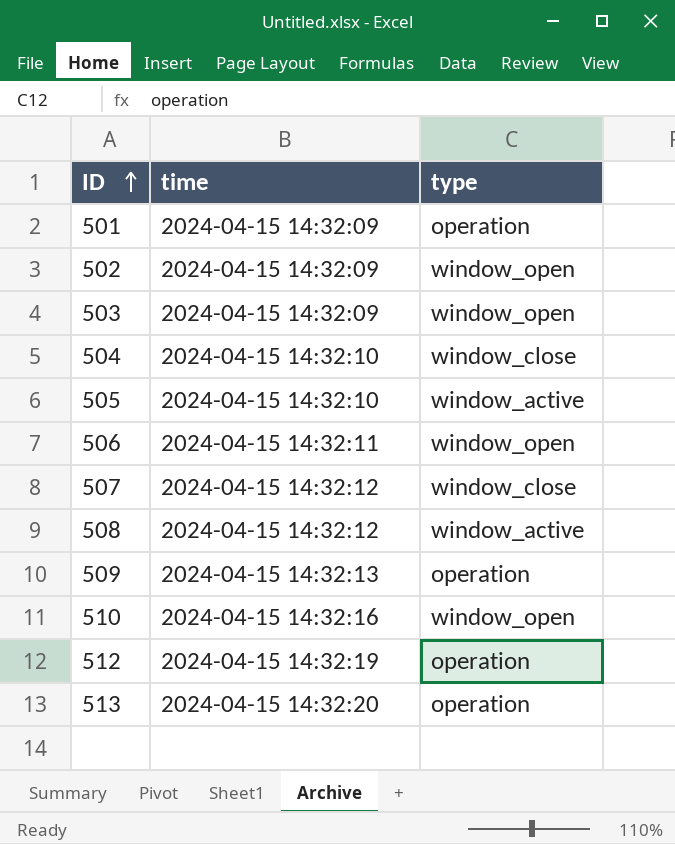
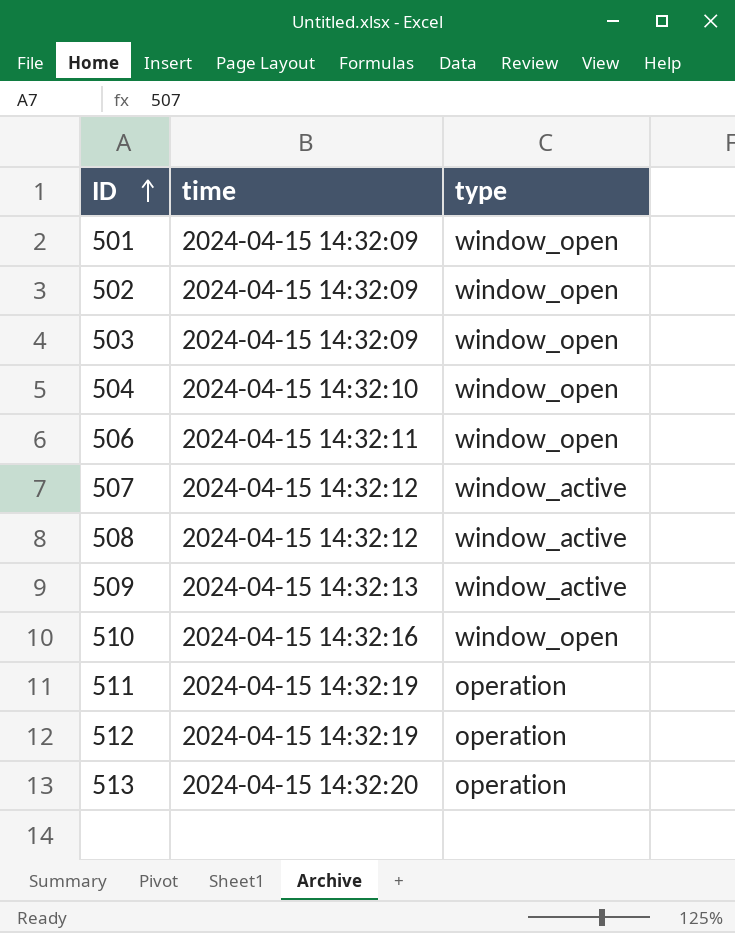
row 505: 2024-04-15 14:32:10 | window_active -> none
501 | type: operation -> window_open
504 | type: window_close -> window_open
507 | type: window_close -> window_active
509 | type: operation -> window_active
row 511: none -> 2024-04-15 14:32:19 | operation

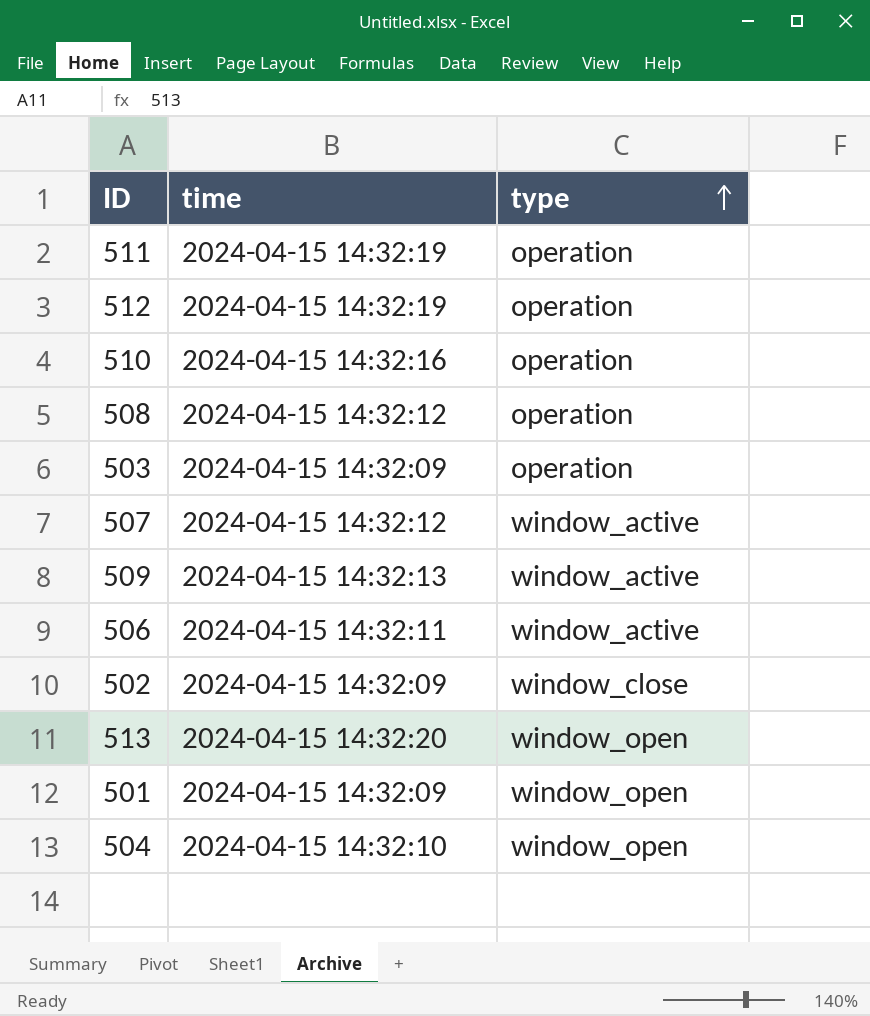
row order: ID ascending -> type ascending
510 | type: window_open -> operation
508 | type: window_active -> operation
503 | type: window_open -> operation
506 | type: window_open -> window_active
502 | type: window_open -> window_close
513 | type: operation -> window_open

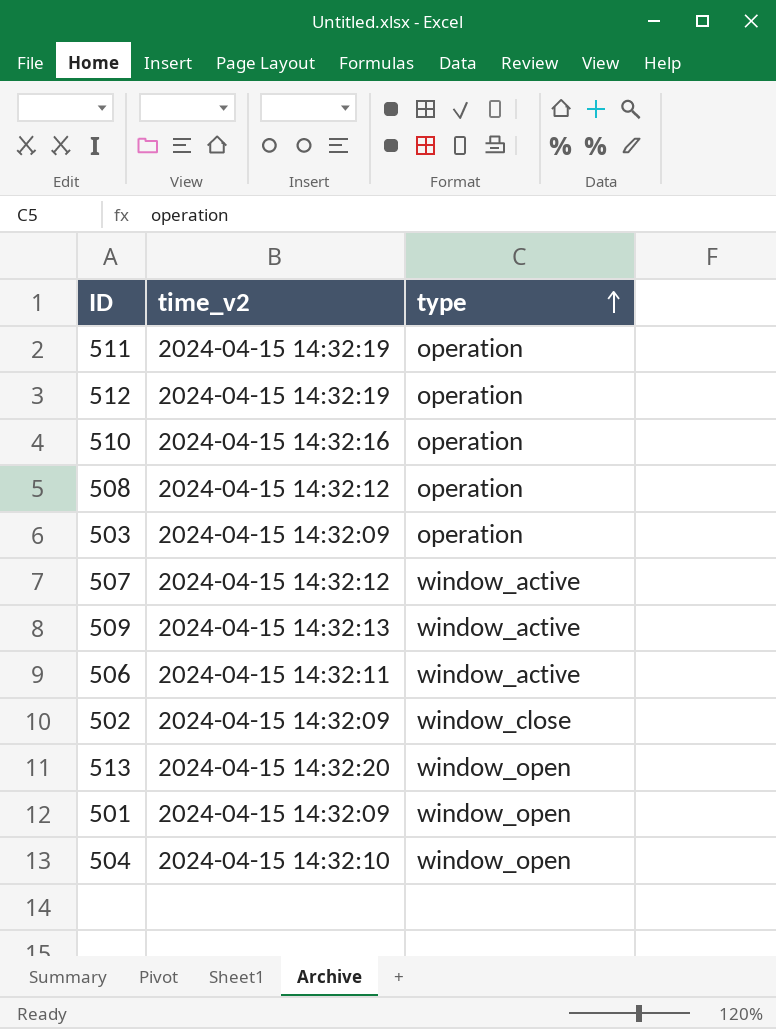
column name: time -> time_v2

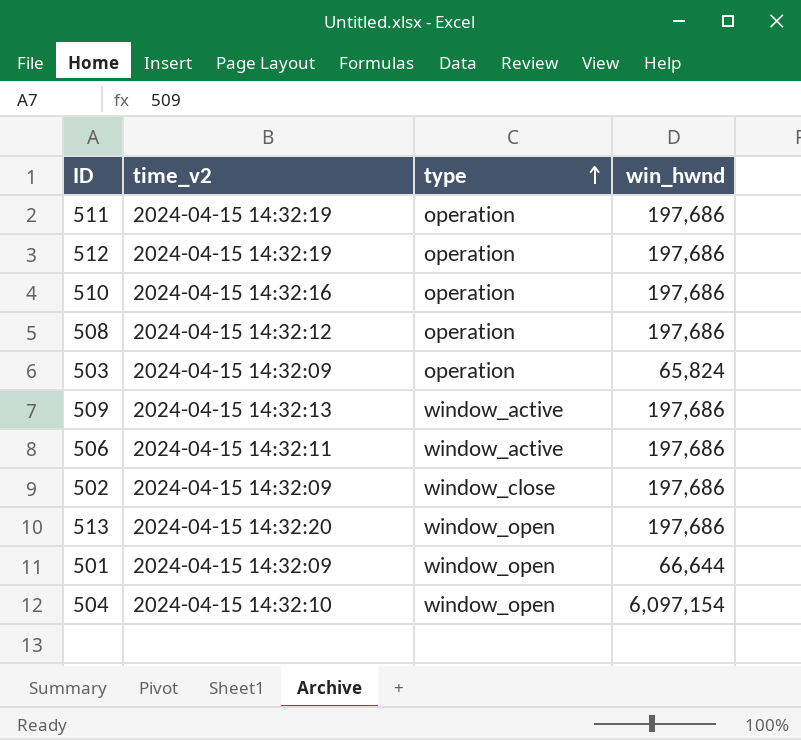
column win_hwnd | position: none -> 4
row 507: 2024-04-15 14:32:12 | window_active -> none

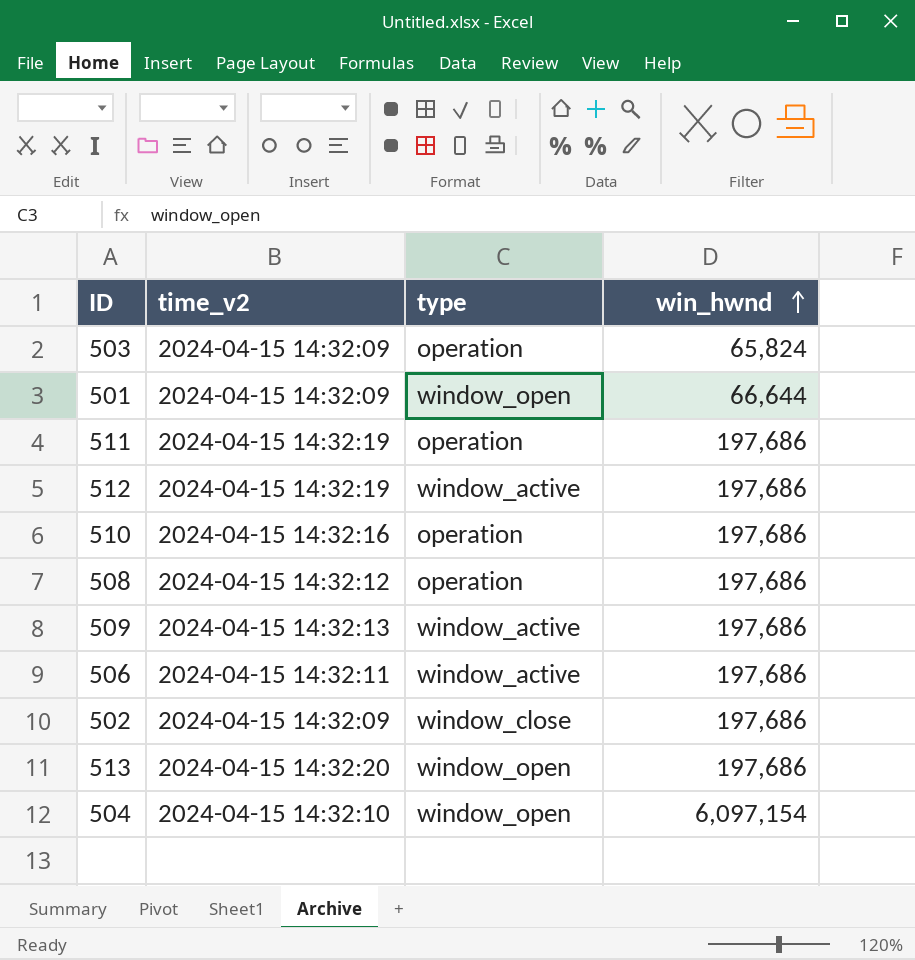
row order: type ascending -> win_hwnd ascending
512 | type: operation -> window_active

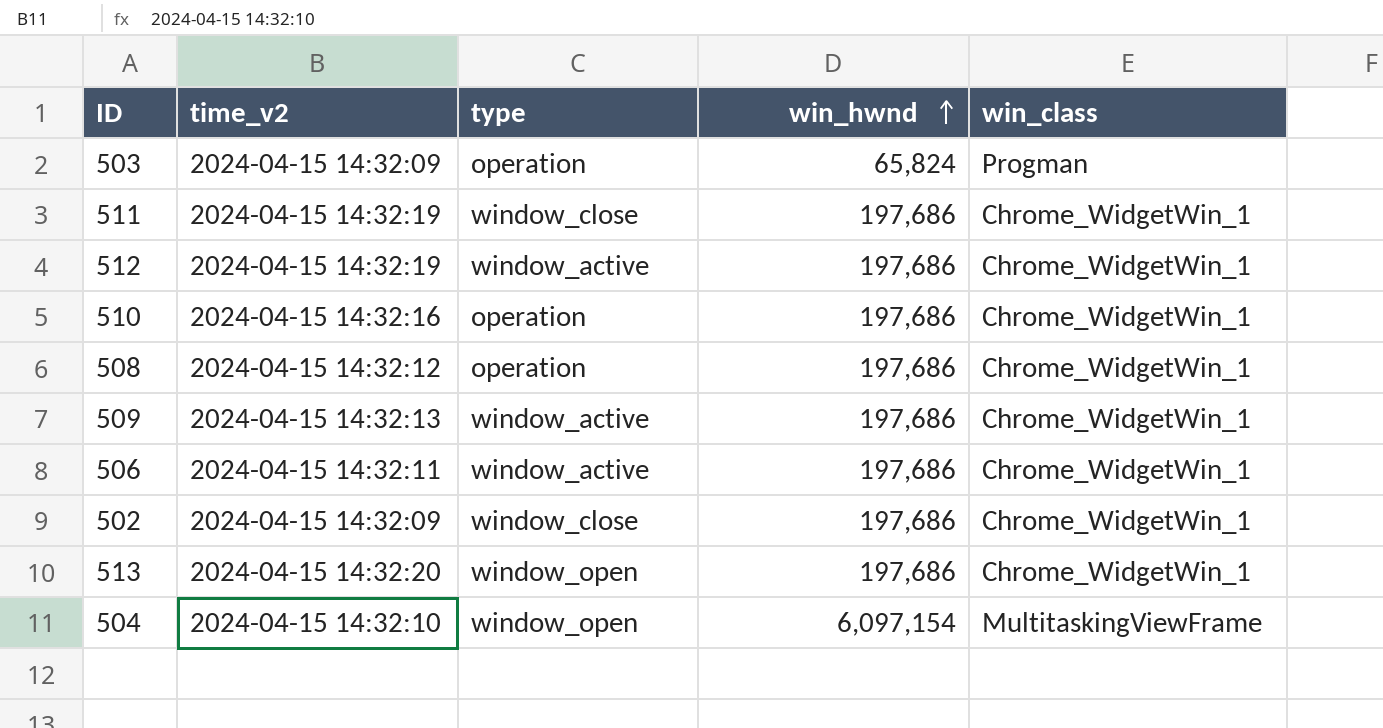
column win_class | position: none -> 5
row 501: 2024-04-15 14:32:09 | window_open | 66,644 -> none
511 | type: operation -> window_close

